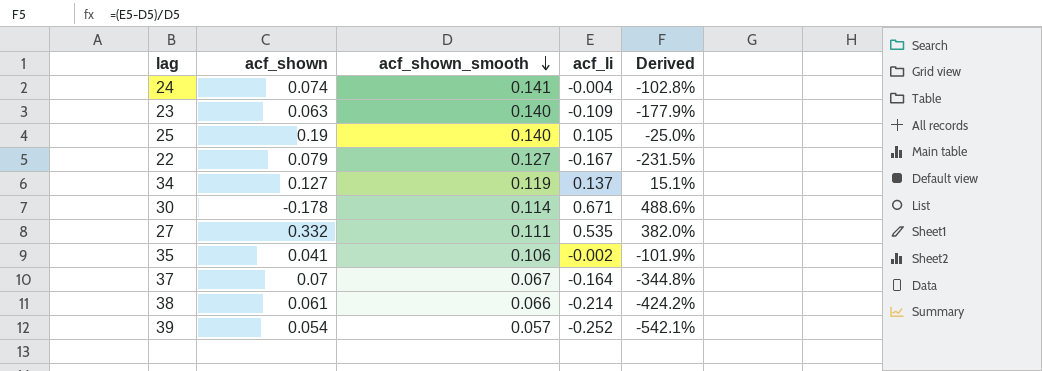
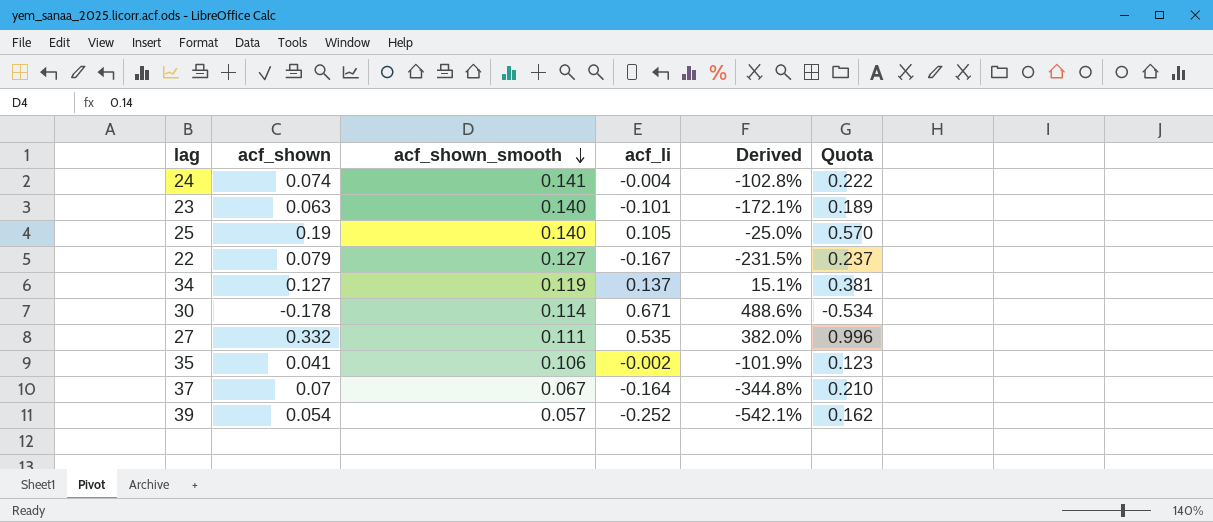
column Quota | formula: none -> [acf_shown] * 3
row 38: 0.061 | 0.066 | -0.214 | -424.2% -> none
23 | acf_li: -0.109 -> -0.101
23 | Derived: -177.9% -> -172.1%

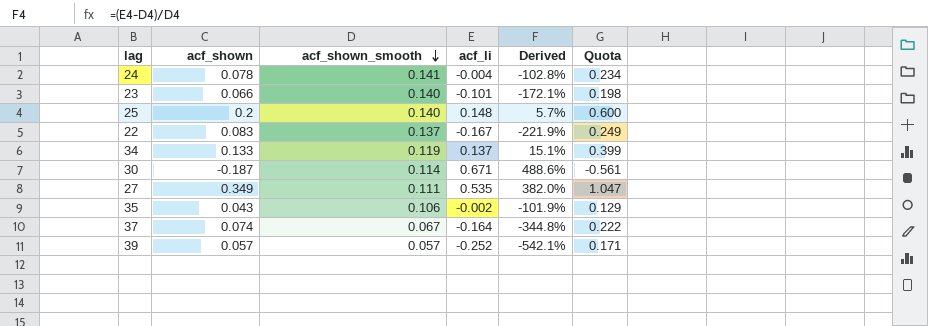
24 | acf_shown: 0.074 -> 0.078
24 | Quota: 0.222 -> 0.234
23 | acf_shown: 0.063 -> 0.066
23 | Quota: 0.189 -> 0.198
25 | acf_shown: 0.19 -> 0.2
25 | acf_li: 0.105 -> 0.148
25 | Derived: -25.0% -> 5.7%
25 | Quota: 0.570 -> 0.600
22 | acf_shown: 0.079 -> 0.083
22 | acf_shown_smooth: 0.127 -> 0.137
22 | Derived: -231.5% -> -221.9%
22 | Quota: 0.237 -> 0.249
34 | acf_shown: 0.127 -> 0.133
34 | Quota: 0.381 -> 0.399
30 | acf_shown: -0.178 -> -0.187
30 | Quota: -0.534 -> -0.561
27 | acf_shown: 0.332 -> 0.349
27 | Quota: 0.996 -> 1.047
35 | acf_shown: 0.041 -> 0.043
35 | Quota: 0.123 -> 0.129
37 | acf_shown: 0.07 -> 0.074
37 | Quota: 0.210 -> 0.222
39 | acf_shown: 0.054 -> 0.057
39 | Quota: 0.162 -> 0.171

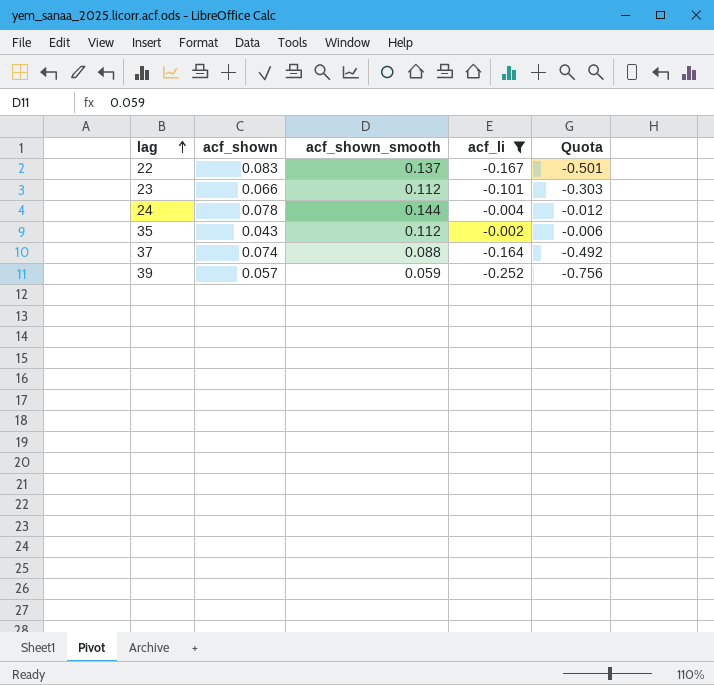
filter: none -> acf_li <= -0.002
row order: acf_shown_smooth descending -> lag ascending
column Derived | formula: ([acf_li] - [acf_shown_smooth]) / [acf_shown_smooth] -> none
column Quota | formula: [acf_shown] * 3 -> [acf_li] * 3
23 | acf_shown_smooth: 0.140 -> 0.112
24 | acf_shown_smooth: 0.141 -> 0.144
35 | acf_shown_smooth: 0.106 -> 0.112
37 | acf_shown_smooth: 0.067 -> 0.088
39 | acf_shown_smooth: 0.057 -> 0.059

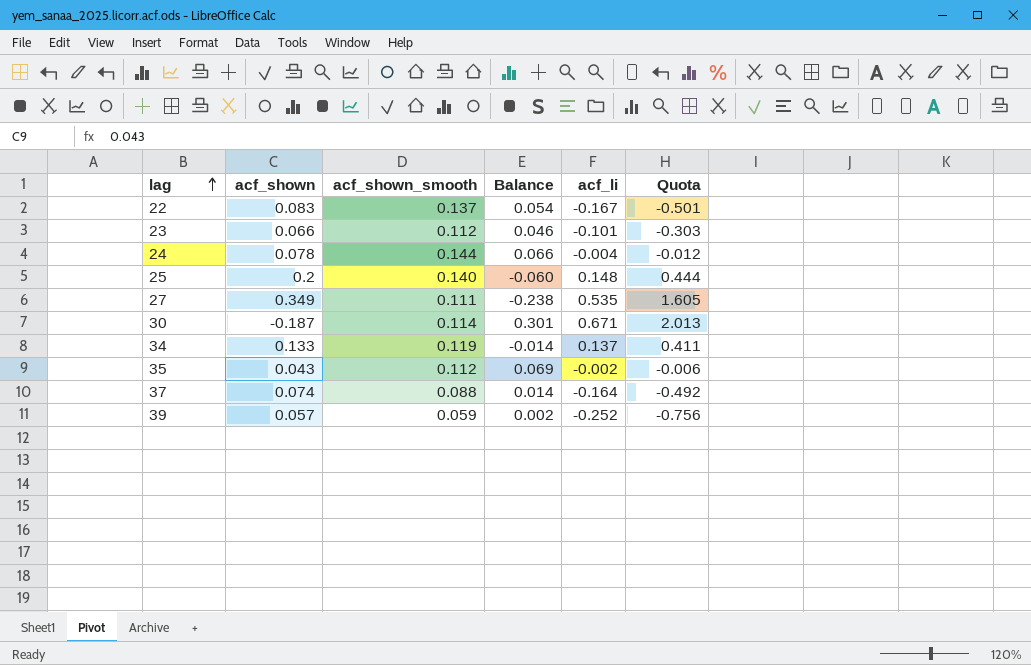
filter: acf_li <= -0.002 -> none
column Balance | formula: none -> [acf_shown_smooth] - [acf_shown]

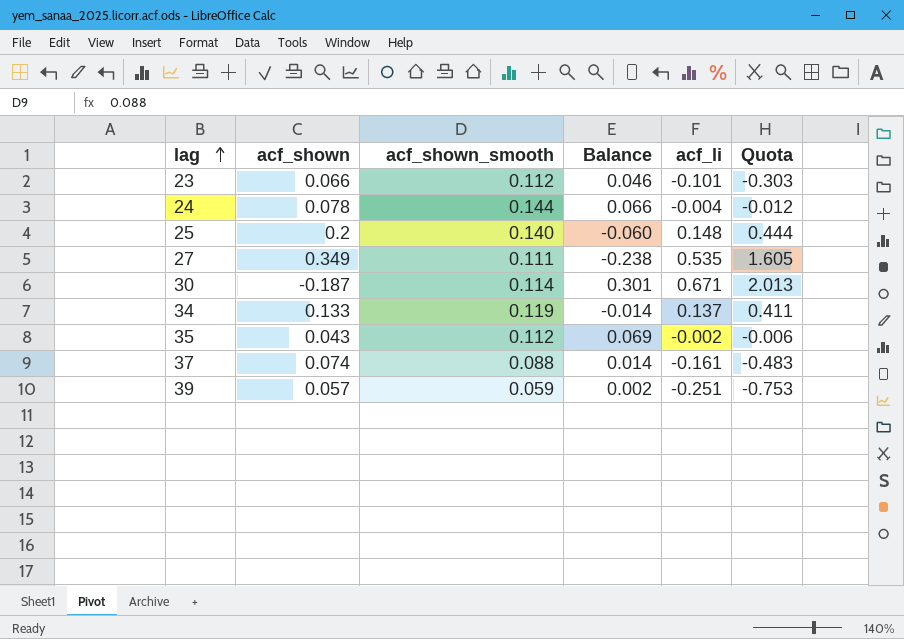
row 22: 0.083 | 0.137 | 0.054 | -0.167 | -0.501 -> none
37 | acf_li: -0.164 -> -0.161
37 | Quota: -0.492 -> -0.483
39 | acf_li: -0.252 -> -0.251
39 | Quota: -0.756 -> -0.753

